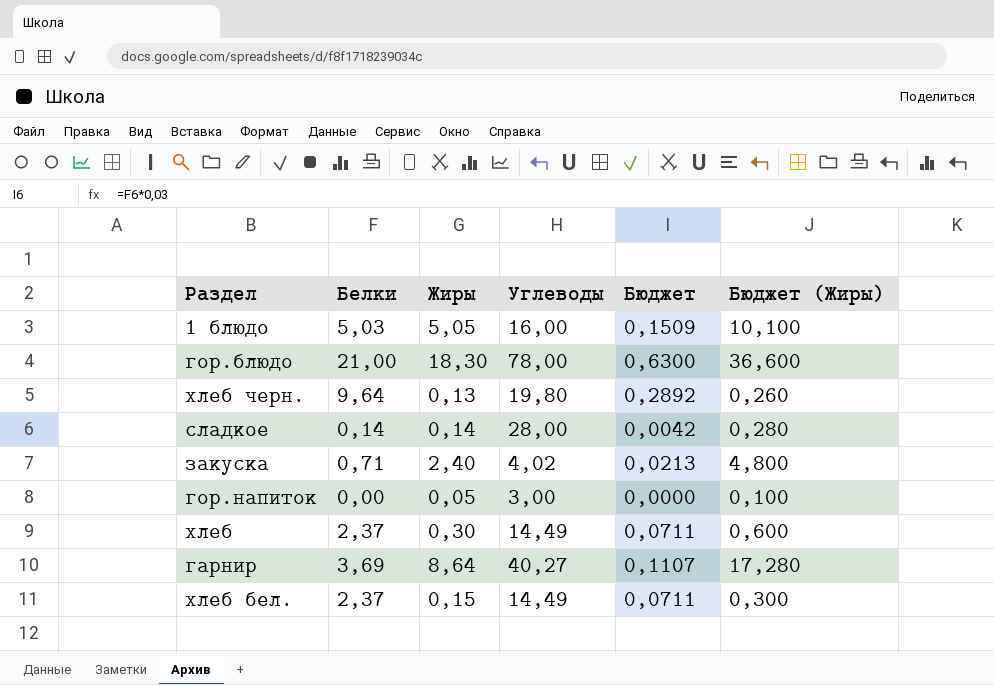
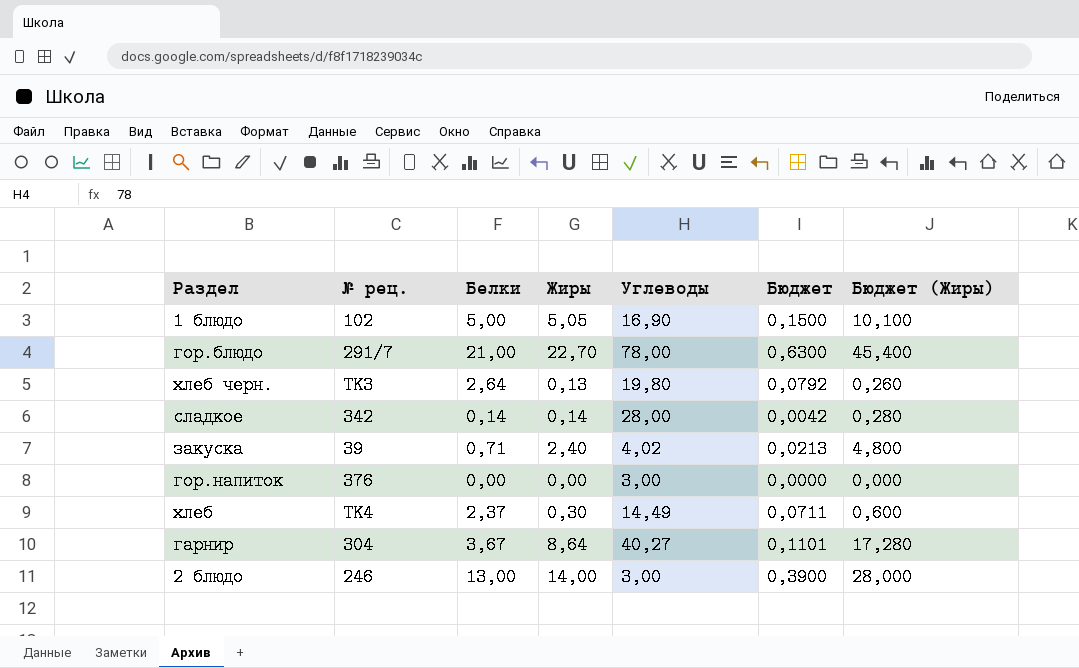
column № рец. | position: none -> 2
row хлеб бел.: 2,37 | 0,15 | 14,49 | 0,0711 | 0,300 -> none
1 блюдо | Белки: 5,03 -> 5,00
1 блюдо | Углеводы: 16,00 -> 16,90
1 блюдо | Бюджет: 0,1509 -> 0,1500
гор.блюдо | Жиры: 18,30 -> 22,70
гор.блюдо | Бюджет (Жиры): 36,600 -> 45,400
хлеб черн. | Белки: 9,64 -> 2,64
хлеб черн. | Бюджет: 0,2892 -> 0,0792
гор.напиток | Жиры: 0,05 -> 0,00
гор.напиток | Бюджет (Жиры): 0,100 -> 0,000
гарнир | Белки: 3,69 -> 3,67
гарнир | Бюджет: 0,1107 -> 0,1101
row 2 блюдо: none -> 246 | 13,00 | 14,00 | 3,00 | 0,3900 | 28,000

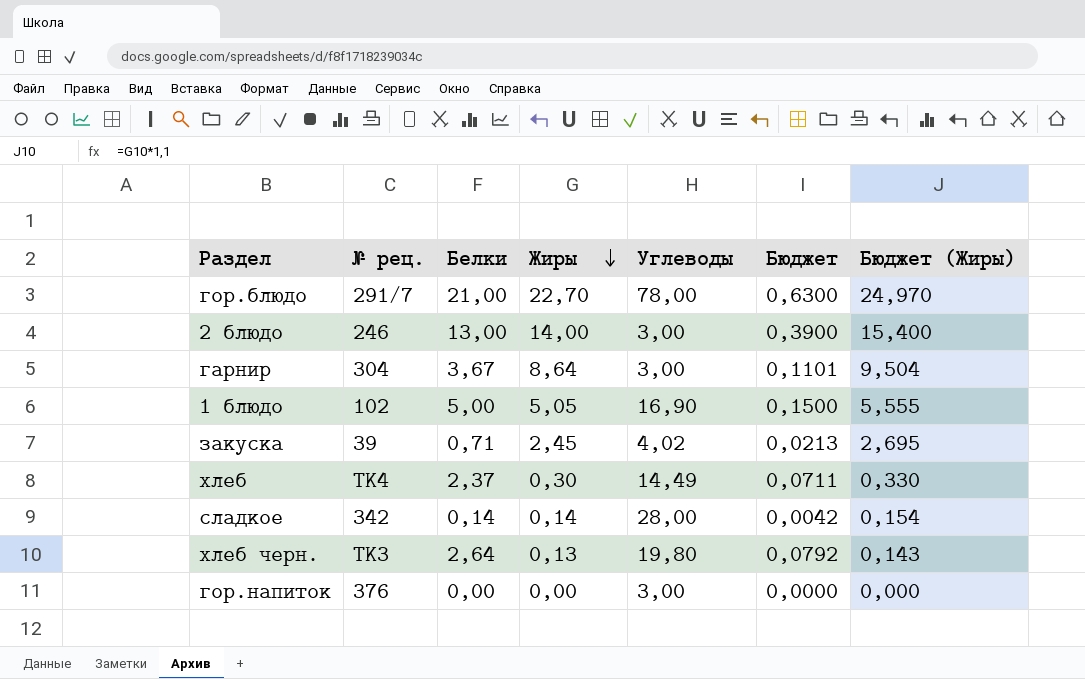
row order: none -> Жиры descending
column Бюджет (Жиры) | formula: [Жиры] * 2 -> [Жиры] * 1,1
гарнир | Углеводы: 40,27 -> 3,00
закуска | Жиры: 2,40 -> 2,45

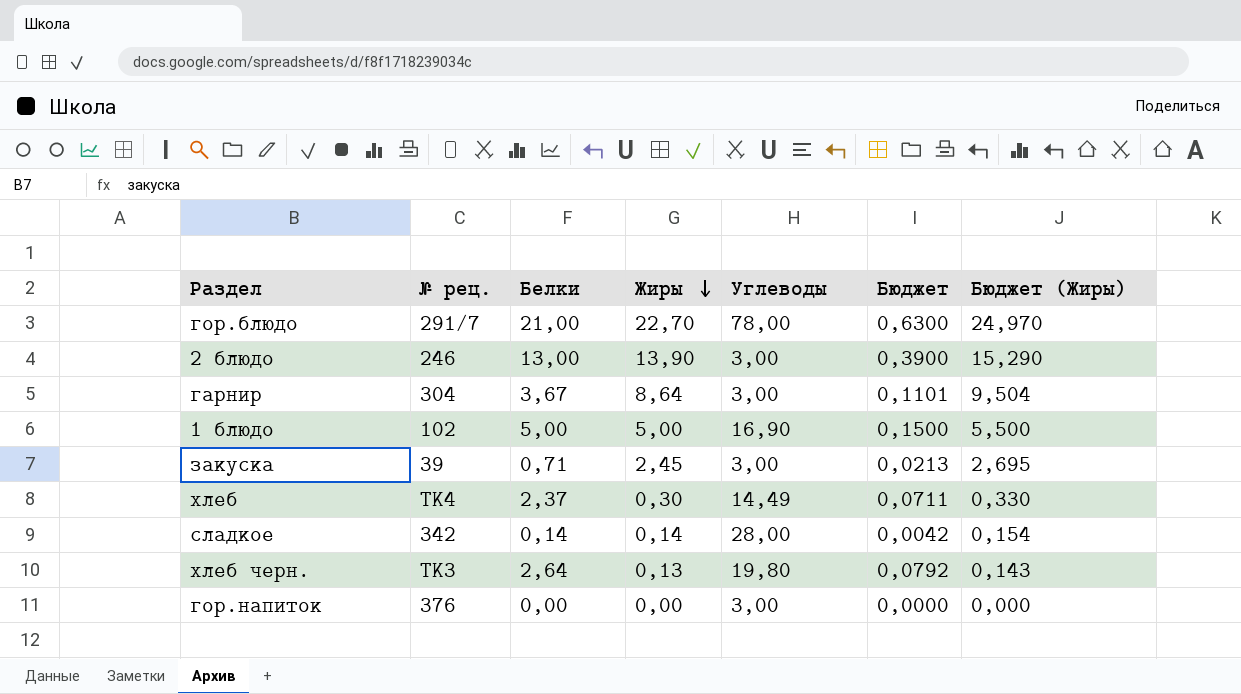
2 блюдо | Жиры: 14,00 -> 13,90
2 блюдо | Бюджет (Жиры): 15,400 -> 15,290
1 блюдо | Жиры: 5,05 -> 5,00
1 блюдо | Бюджет (Жиры): 5,555 -> 5,500
закуска | Углеводы: 4,02 -> 3,00

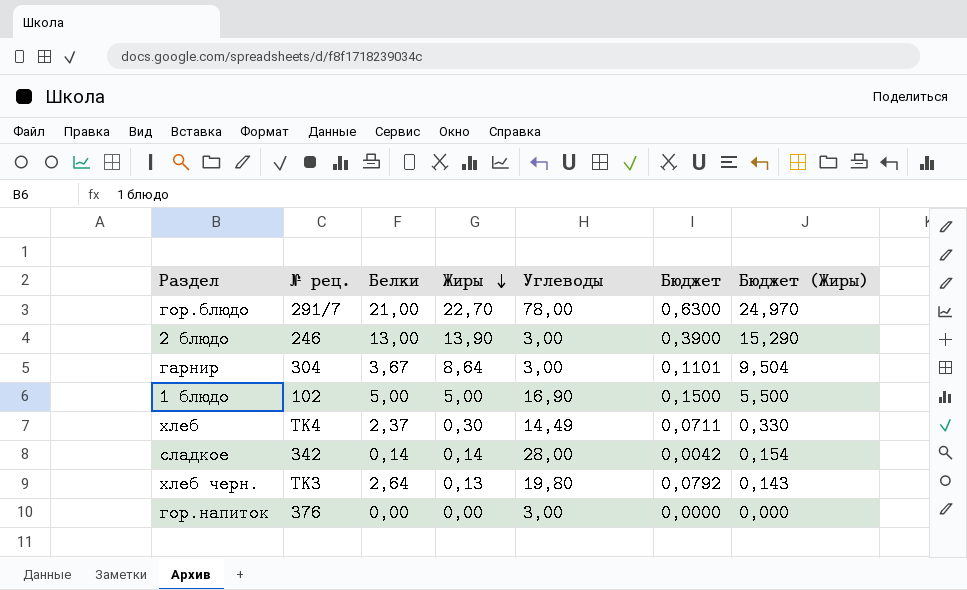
row закуска: 39 | 0,71 | 2,45 | 3,00 | 0,0213 | 2,695 -> none

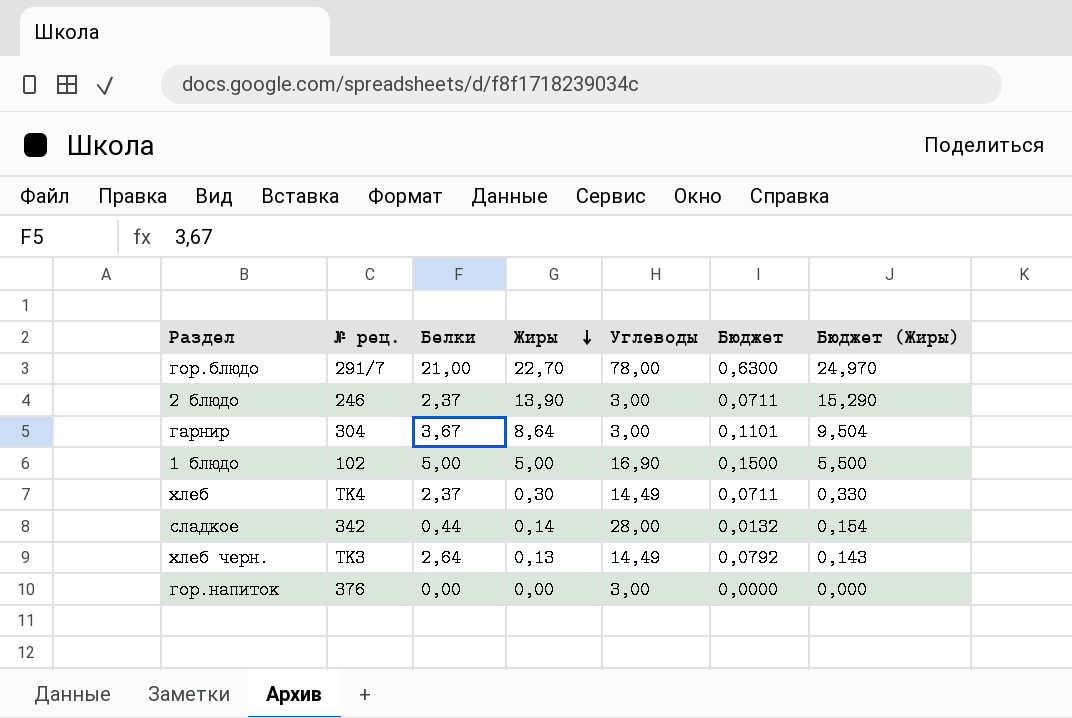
2 блюдо | Белки: 13,00 -> 2,37
2 блюдо | Бюджет: 0,3900 -> 0,0711
сладкое | Белки: 0,14 -> 0,44
сладкое | Бюджет: 0,0042 -> 0,0132
хлеб черн. | Углеводы: 19,80 -> 14,49

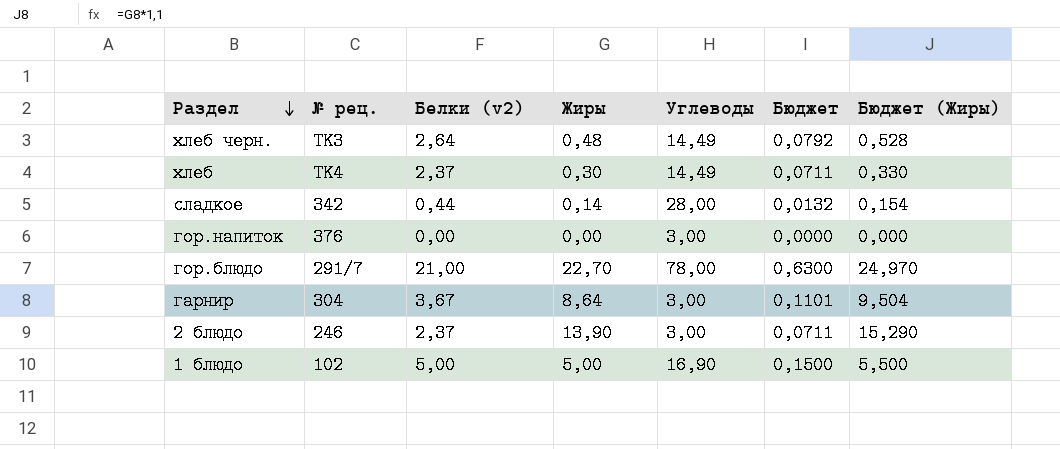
row order: Жиры descending -> Раздел descending
column name: Белки -> Белки (v2)
хлеб черн. | Жиры: 0,13 -> 0,48
хлеб черн. | Бюджет (Жиры): 0,143 -> 0,528

